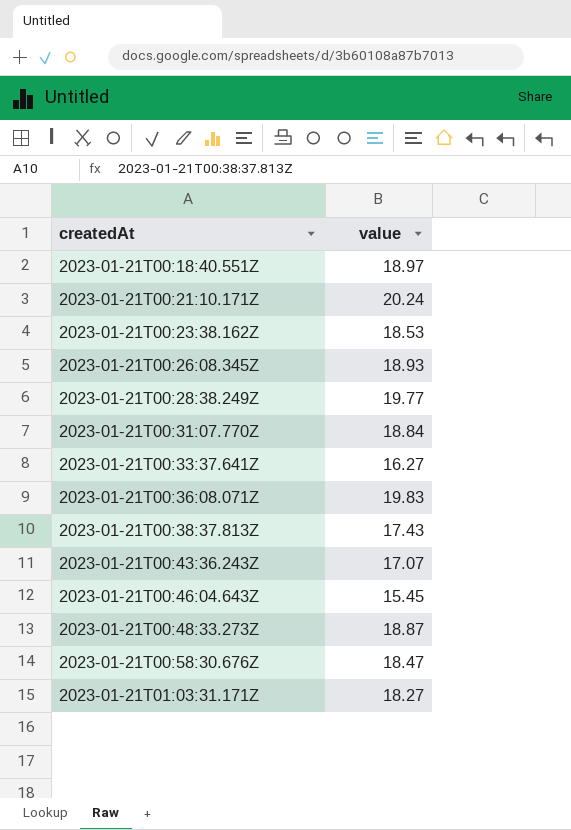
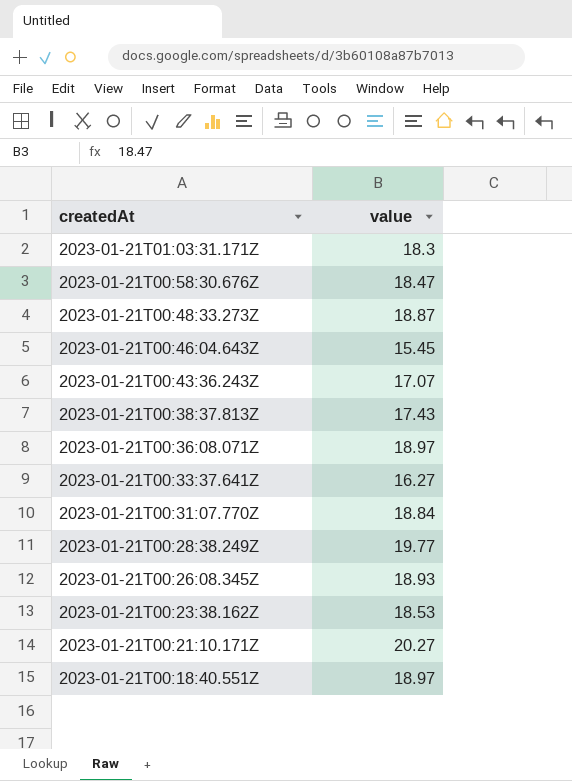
row order: createdAt ascending -> createdAt descending
2023-01-21T01:03:31.171Z | value: 18.27 -> 18.3
2023-01-21T00:36:08.071Z | value: 19.83 -> 18.97
2023-01-21T00:21:10.171Z | value: 20.24 -> 20.27

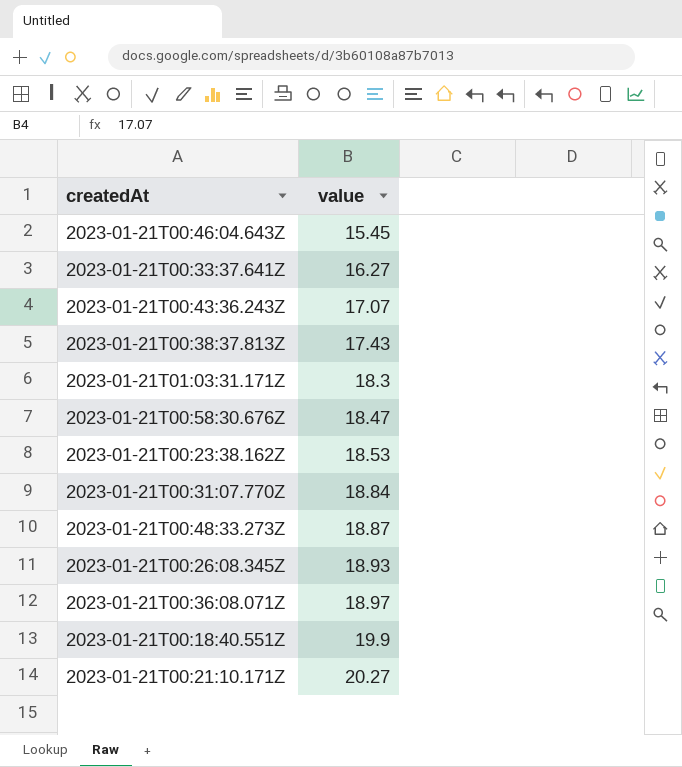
row order: createdAt descending -> value ascending
row 2023-01-21T00:28:38.249Z: 19.77 -> none
2023-01-21T00:18:40.551Z | value: 18.97 -> 19.9

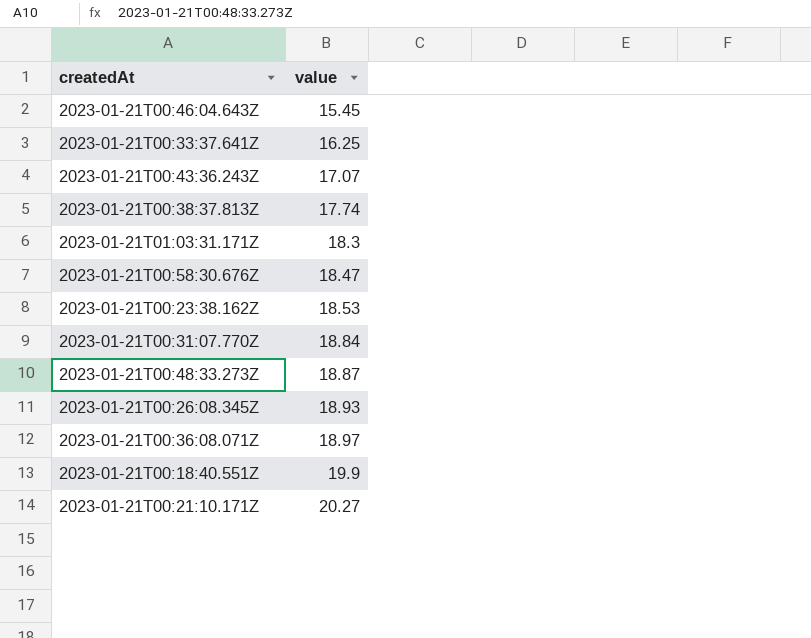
2023-01-21T00:33:37.641Z | value: 16.27 -> 16.25
2023-01-21T00:38:37.813Z | value: 17.43 -> 17.74

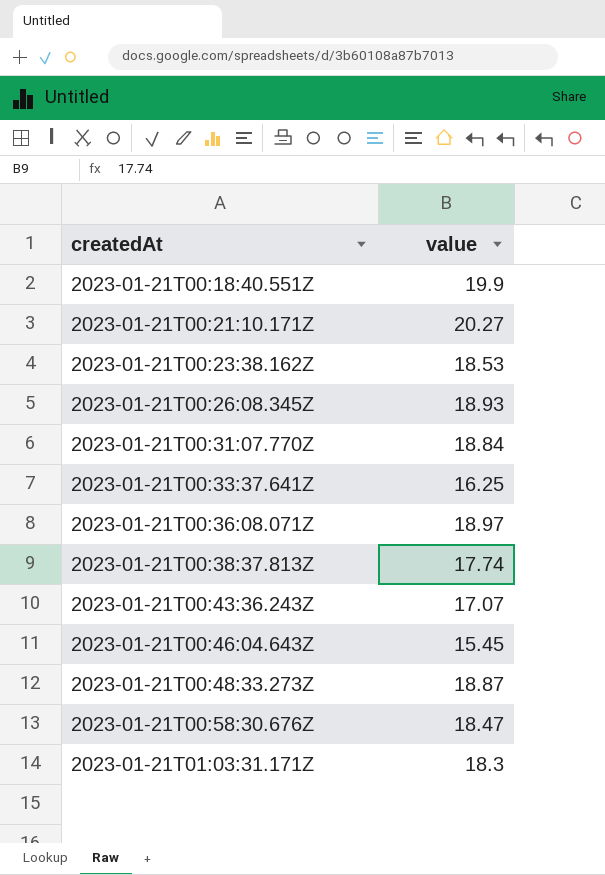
row order: value ascending -> createdAt ascending

